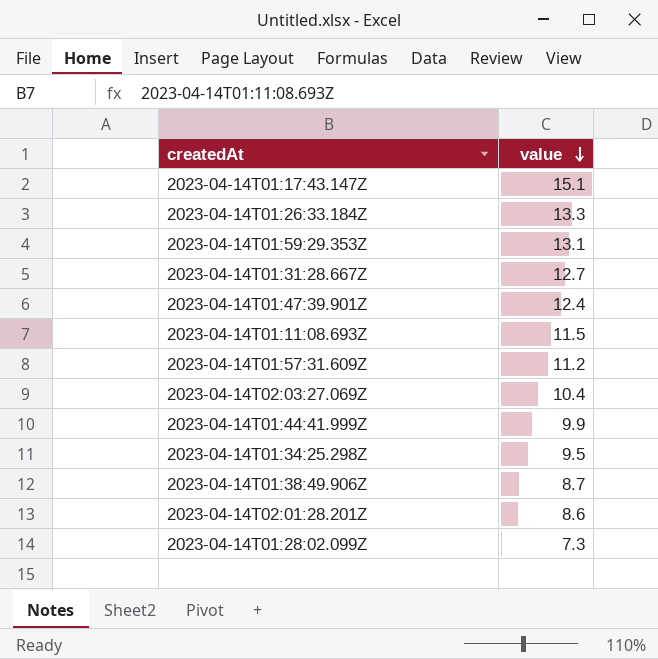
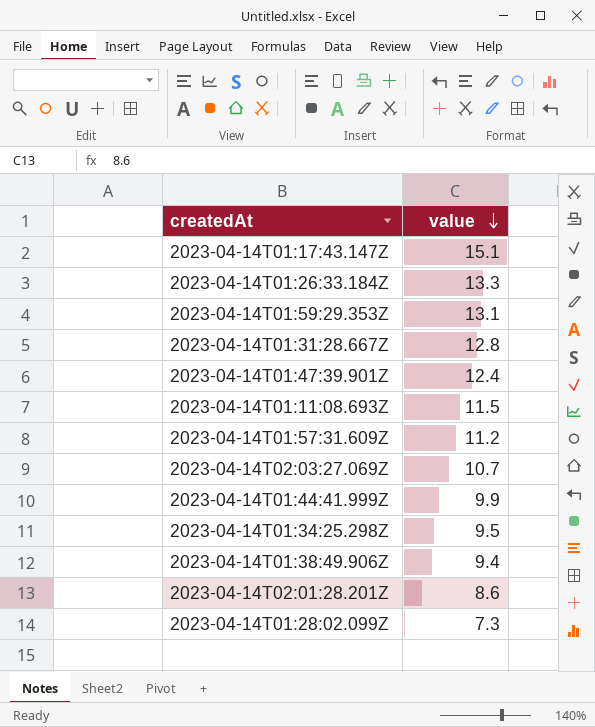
2023-04-14T01:31:28.667Z | value: 12.7 -> 12.8
2023-04-14T02:03:27.069Z | value: 10.4 -> 10.7
2023-04-14T01:38:49.906Z | value: 8.7 -> 9.4

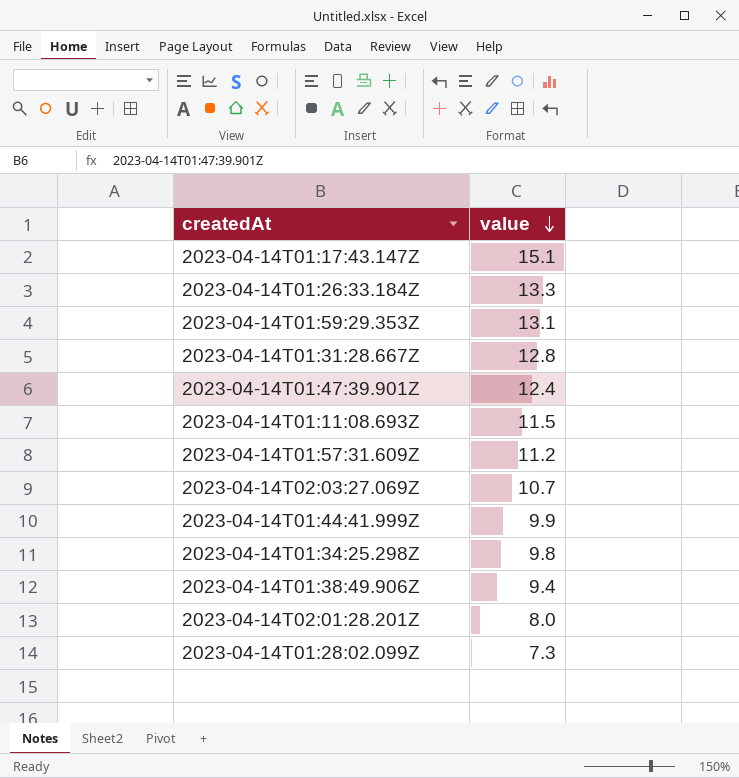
2023-04-14T01:34:25.298Z | value: 9.5 -> 9.8
2023-04-14T02:01:28.201Z | value: 8.6 -> 8.0

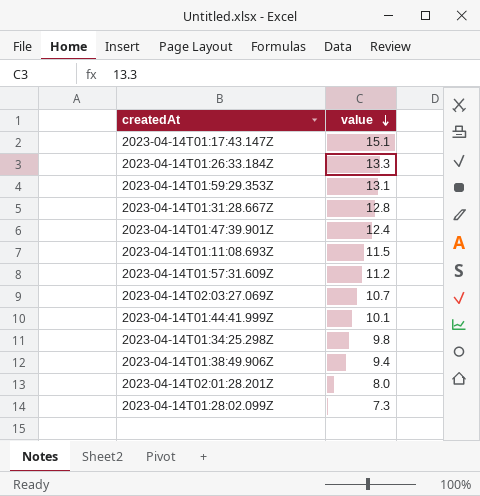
2023-04-14T01:44:41.999Z | value: 9.9 -> 10.1

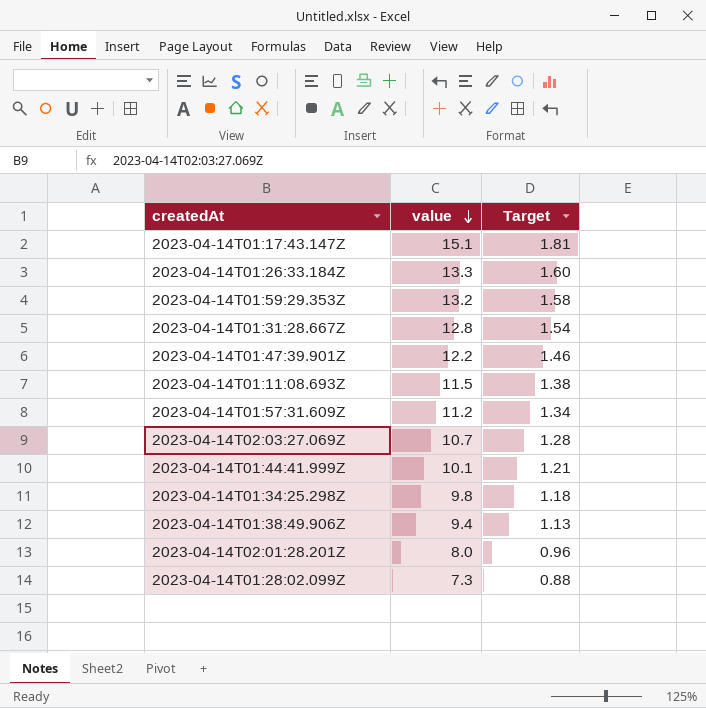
column Target | formula: none -> [value] * 0.12
2023-04-14T01:59:29.353Z | value: 13.1 -> 13.2
2023-04-14T01:47:39.901Z | value: 12.4 -> 12.2

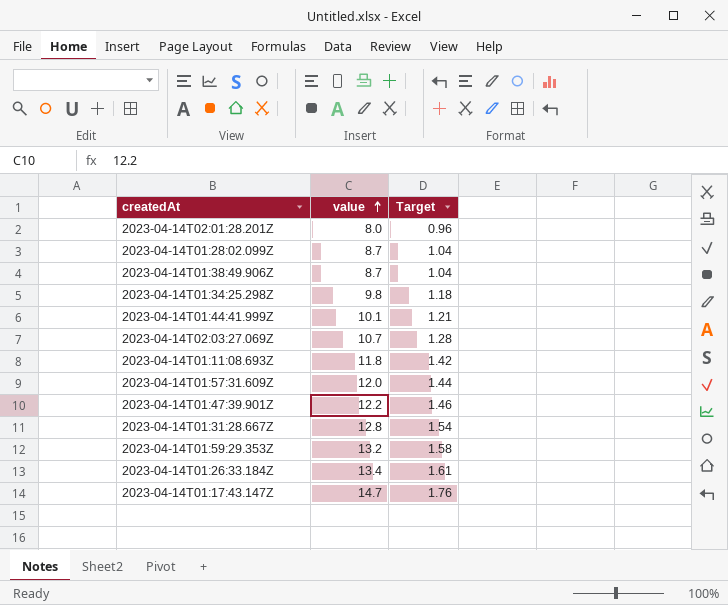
row order: value descending -> value ascending
2023-04-14T01:28:02.099Z | value: 7.3 -> 8.7
2023-04-14T01:28:02.099Z | Target: 0.88 -> 1.04
2023-04-14T01:38:49.906Z | value: 9.4 -> 8.7
2023-04-14T01:38:49.906Z | Target: 1.13 -> 1.04
2023-04-14T01:11:08.693Z | value: 11.5 -> 11.8
2023-04-14T01:11:08.693Z | Target: 1.38 -> 1.42
2023-04-14T01:57:31.609Z | value: 11.2 -> 12.0
2023-04-14T01:57:31.609Z | Target: 1.34 -> 1.44
2023-04-14T01:26:33.184Z | value: 13.3 -> 13.4
2023-04-14T01:26:33.184Z | Target: 1.60 -> 1.61
2023-04-14T01:17:43.147Z | value: 15.1 -> 14.7
2023-04-14T01:17:43.147Z | Target: 1.81 -> 1.76

